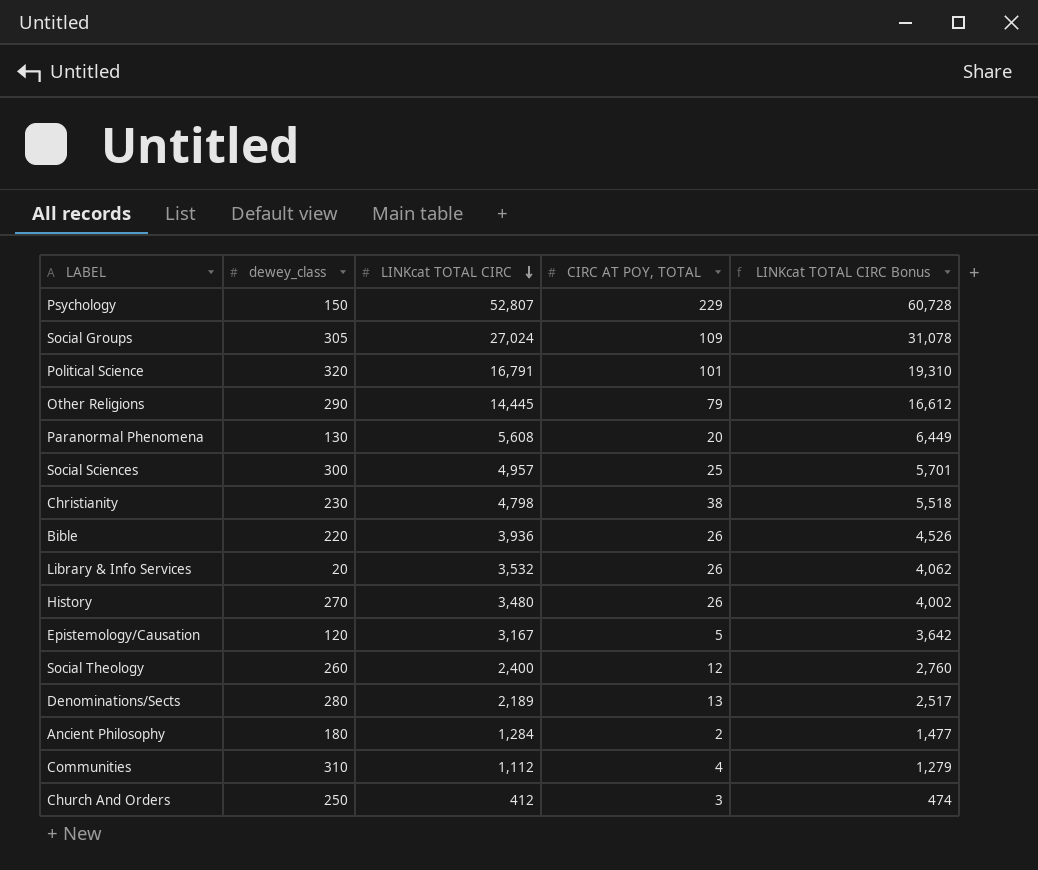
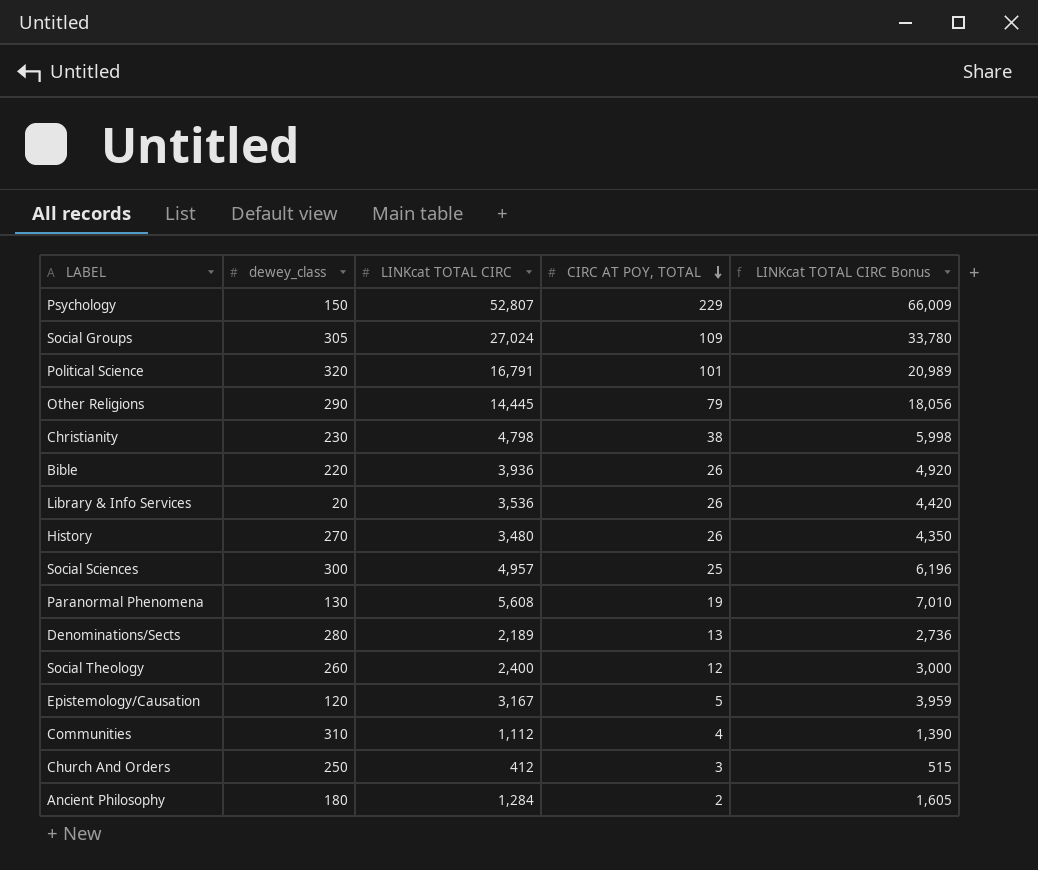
row order: LINKcat TOTAL CIRC descending -> CIRC AT POY, TOTAL descending
column LINKcat TOTAL CIRC Bonus | formula: [LINKcat TOTAL CIRC] * 1.15 -> [LINKcat TOTAL CIRC] * 1.25
Library & Info Services | LINKcat TOTAL CIRC: 3,532 -> 3,536
Paranormal Phenomena | CIRC AT POY, TOTAL: 20 -> 19

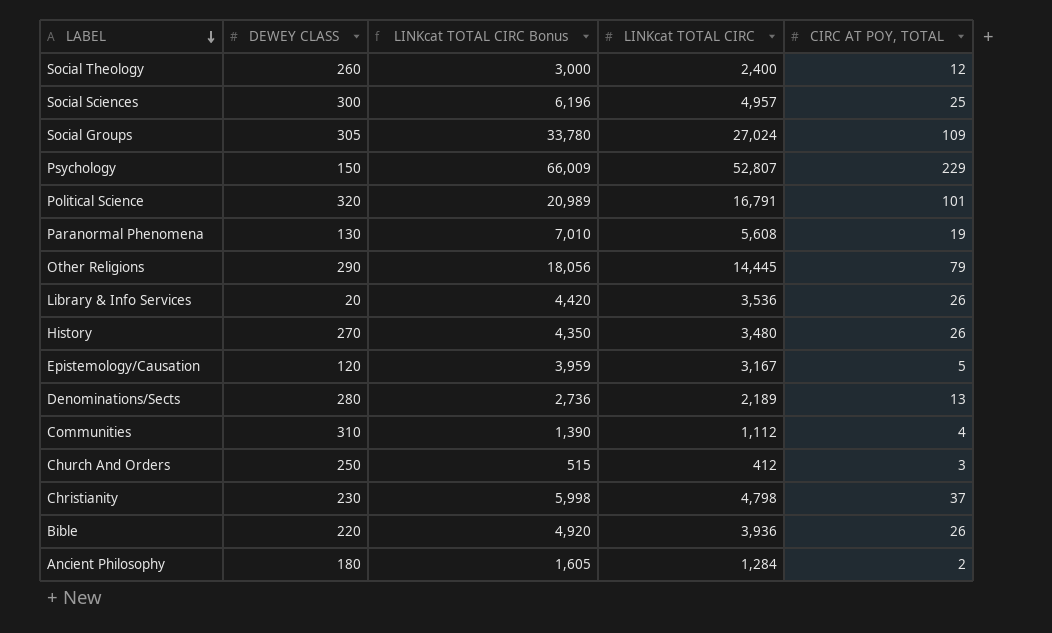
row order: CIRC AT POY, TOTAL descending -> LABEL descending
column name: dewey_class -> DEWEY CLASS
column LINKcat TOTAL CIRC Bonus | position: 5 -> 3
Christianity | CIRC AT POY, TOTAL: 38 -> 37

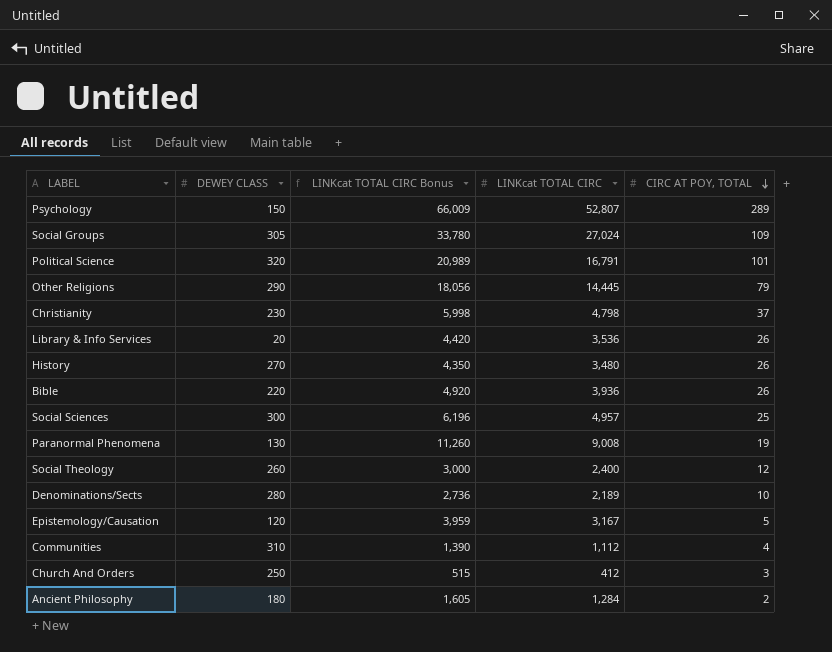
row order: LABEL descending -> CIRC AT POY, TOTAL descending
Psychology | CIRC AT POY, TOTAL: 229 -> 289
Paranormal Phenomena | LINKcat TOTAL CIRC Bonus: 7,010 -> 11,260
Paranormal Phenomena | LINKcat TOTAL CIRC: 5,608 -> 9,008
Denominations/Sects | CIRC AT POY, TOTAL: 13 -> 10

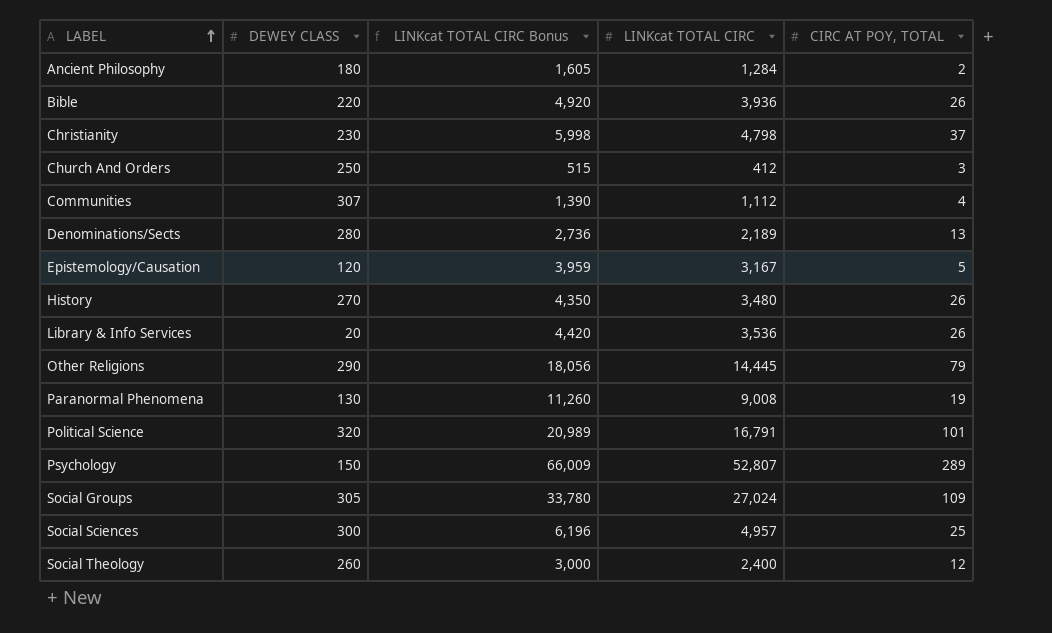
row order: CIRC AT POY, TOTAL descending -> LABEL ascending
Communities | DEWEY CLASS: 310 -> 307
Denominations/Sects | CIRC AT POY, TOTAL: 10 -> 13

